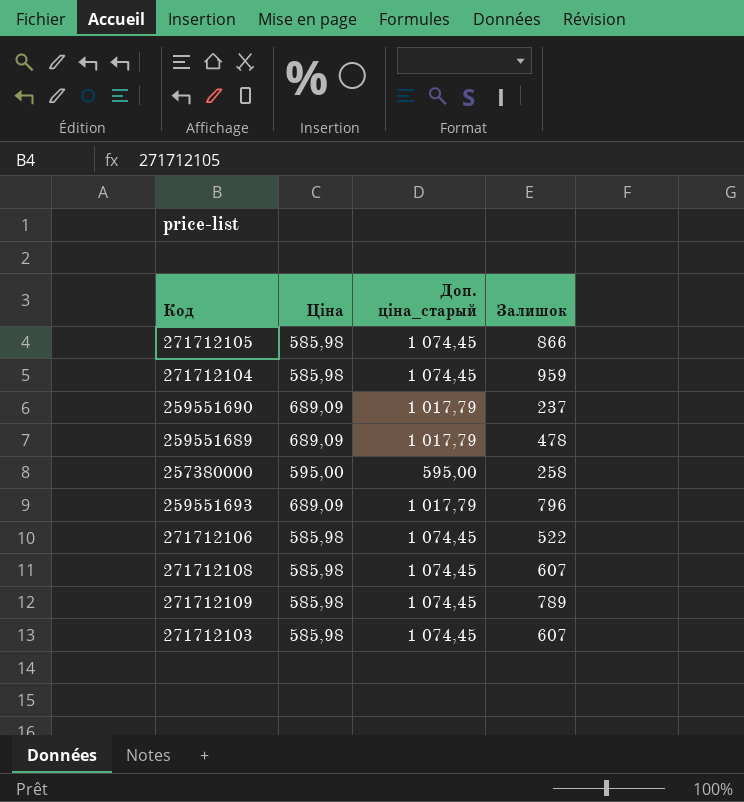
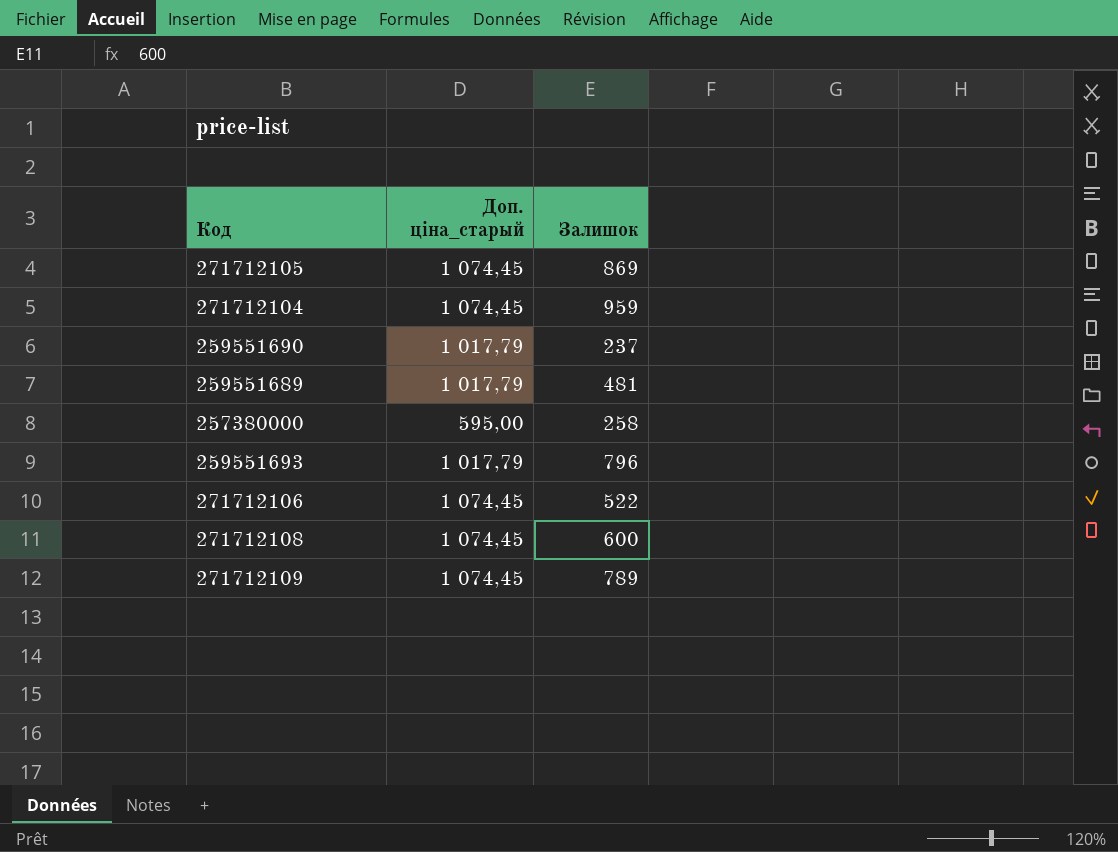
column Ціна | position: 2 -> none
row 271712103: 585,98 | 1 074,45 | 607 -> none
271712105 | Залишок: 866 -> 869
259551689 | Залишок: 478 -> 481
271712108 | Залишок: 607 -> 600

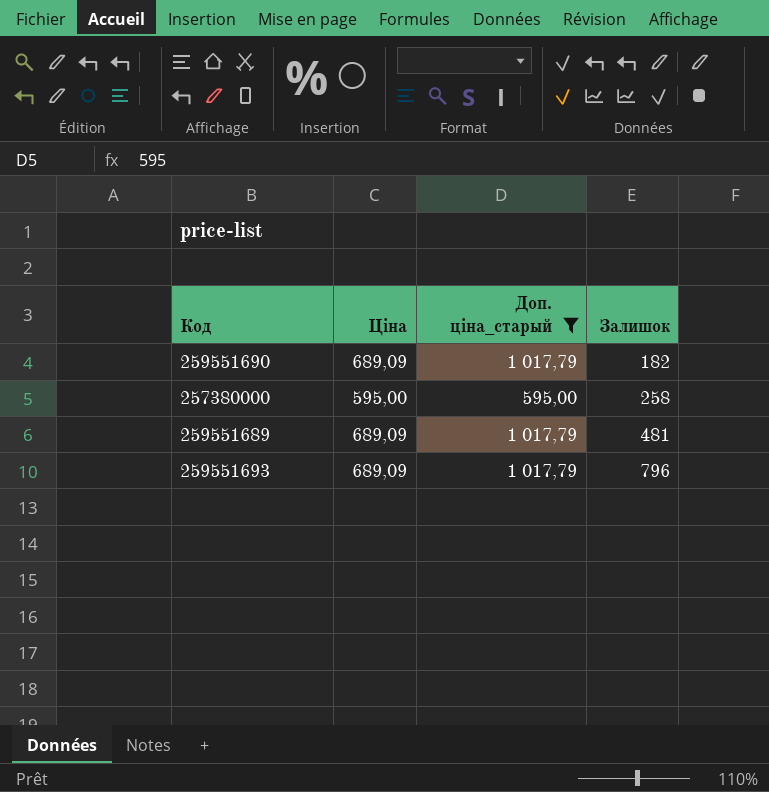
filter: none -> Доп. ціна_старый != 1 074,45
row order: none -> Залишок ascending
column Ціна | position: none -> 2
259551690 | Залишок: 237 -> 182

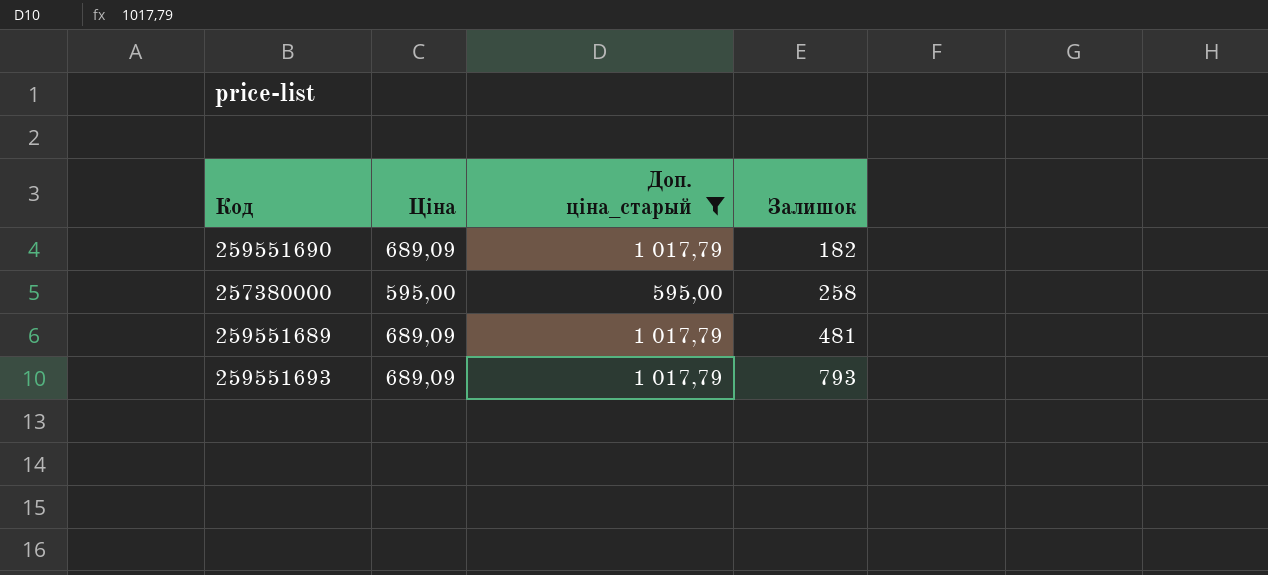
259551693 | Залишок: 796 -> 793

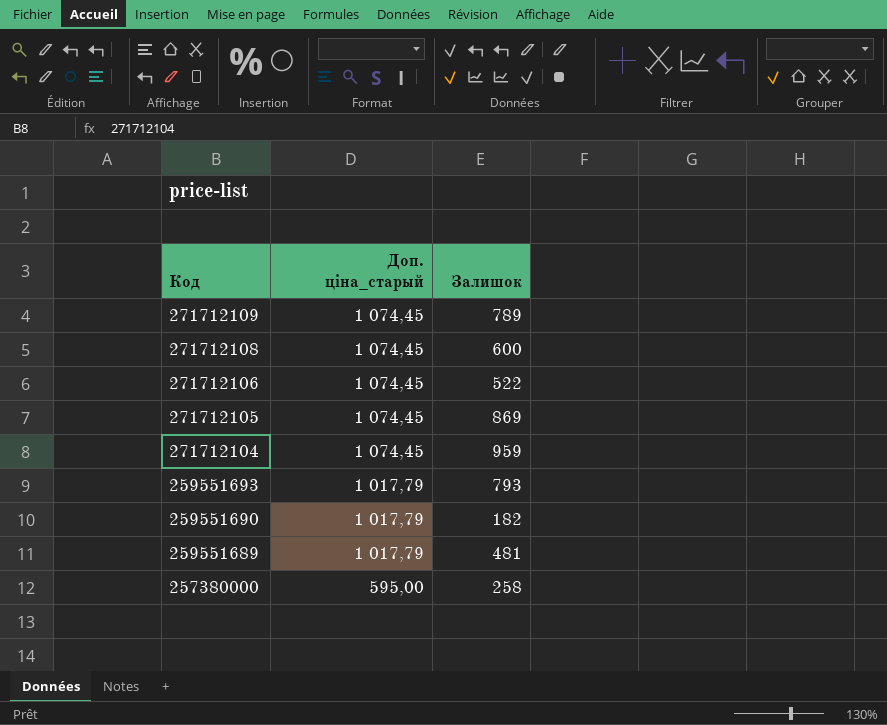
filter: Доп. ціна_старый != 1 074,45 -> none
row order: Залишок ascending -> Код descending
column Ціна | position: 2 -> none

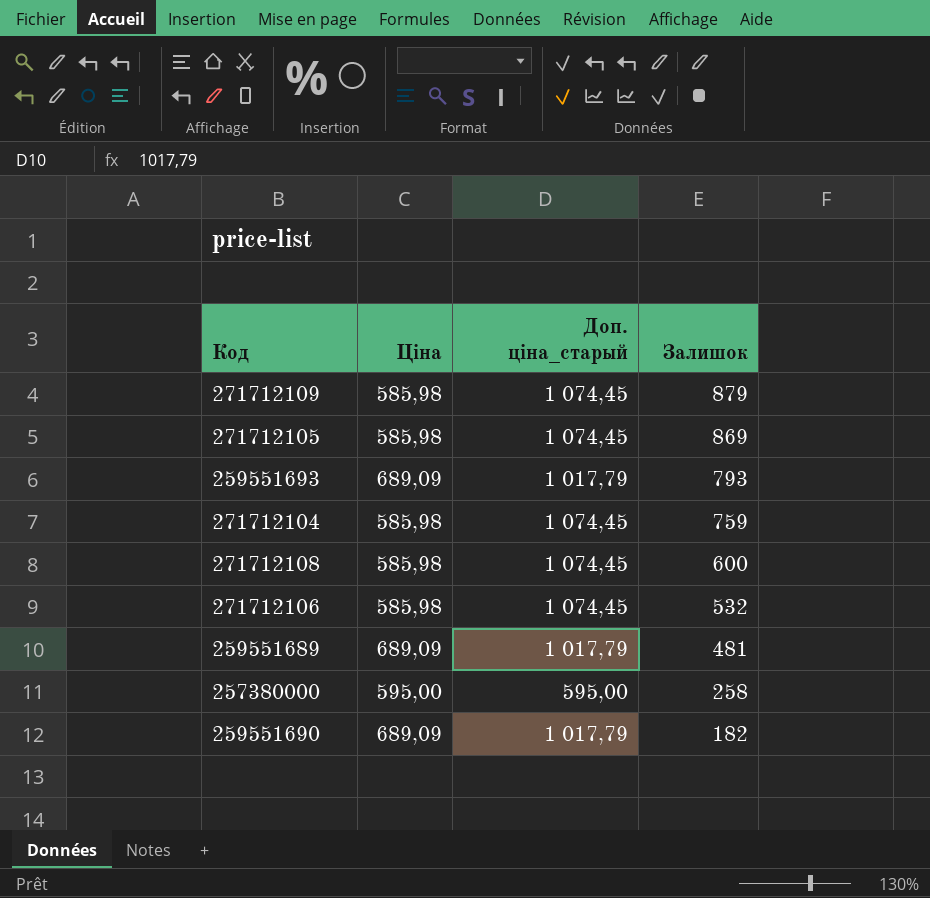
row order: Код descending -> Залишок descending
column Ціна | position: none -> 2
271712109 | Залишок: 789 -> 879
271712104 | Залишок: 959 -> 759
271712106 | Залишок: 522 -> 532

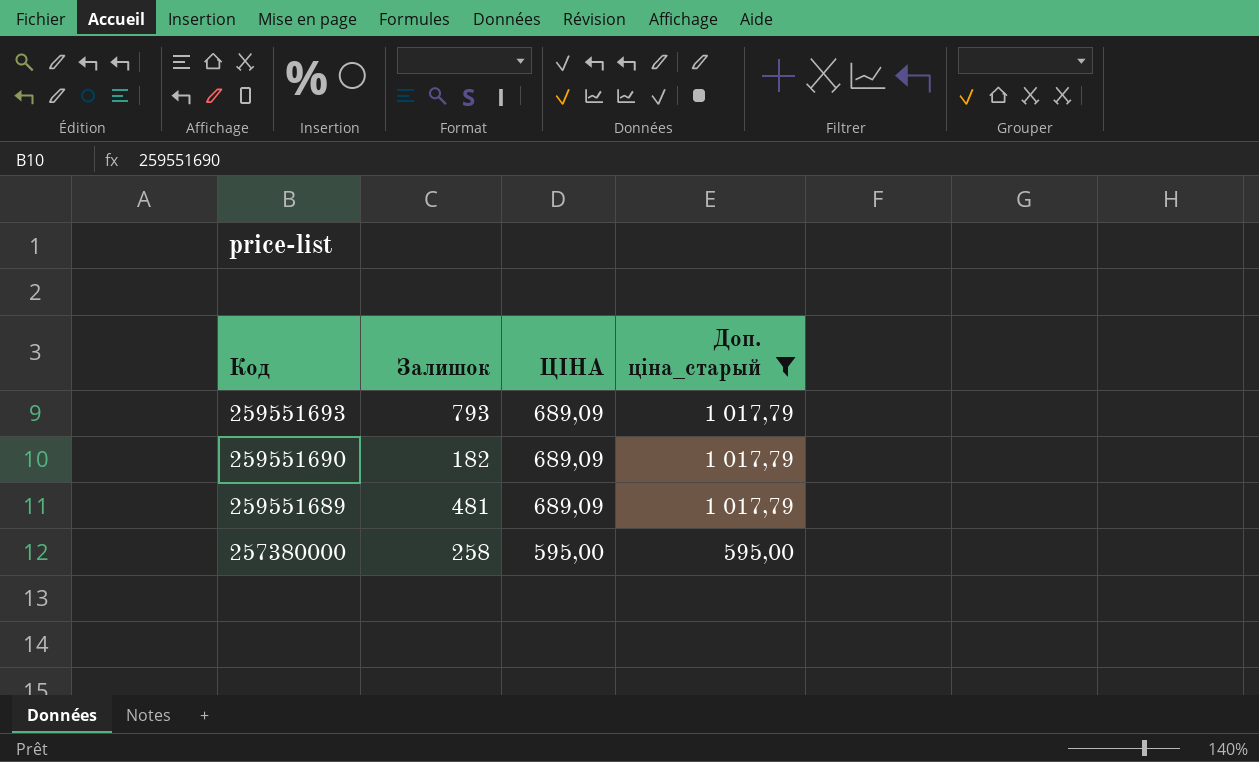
filter: none -> Доп. ціна_старый != 1 074,45
row order: Залишок descending -> Код descending
column Залишок | position: 4 -> 2
column name: Ціна -> ЦІНА

